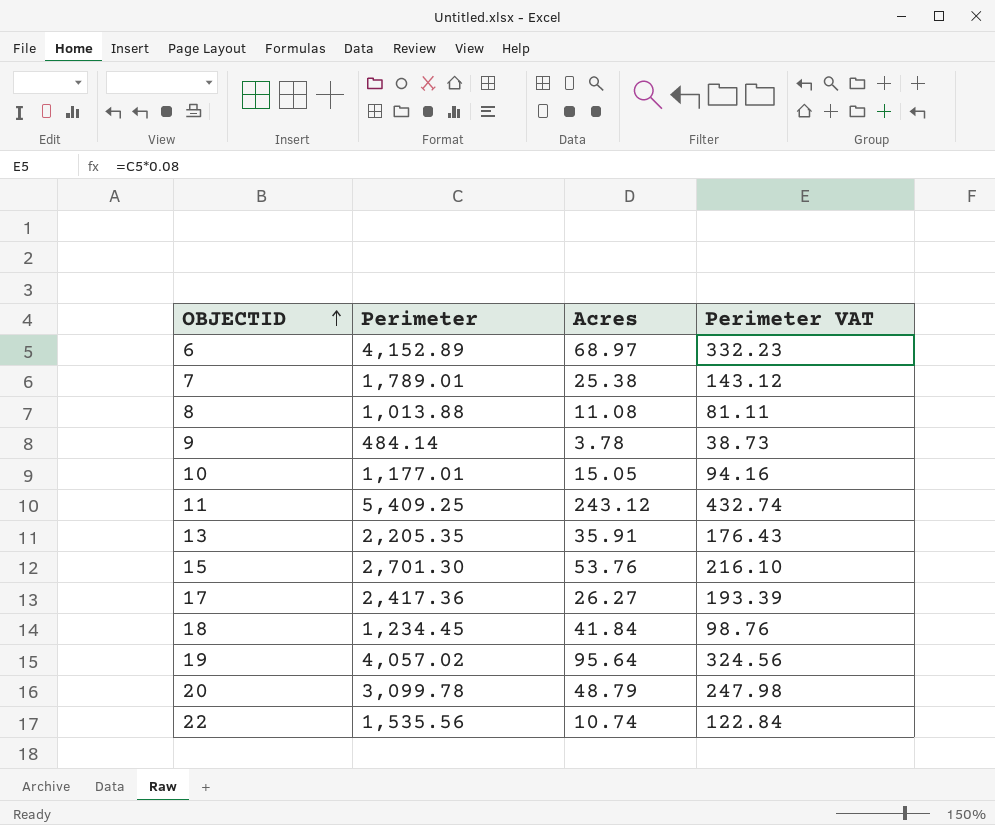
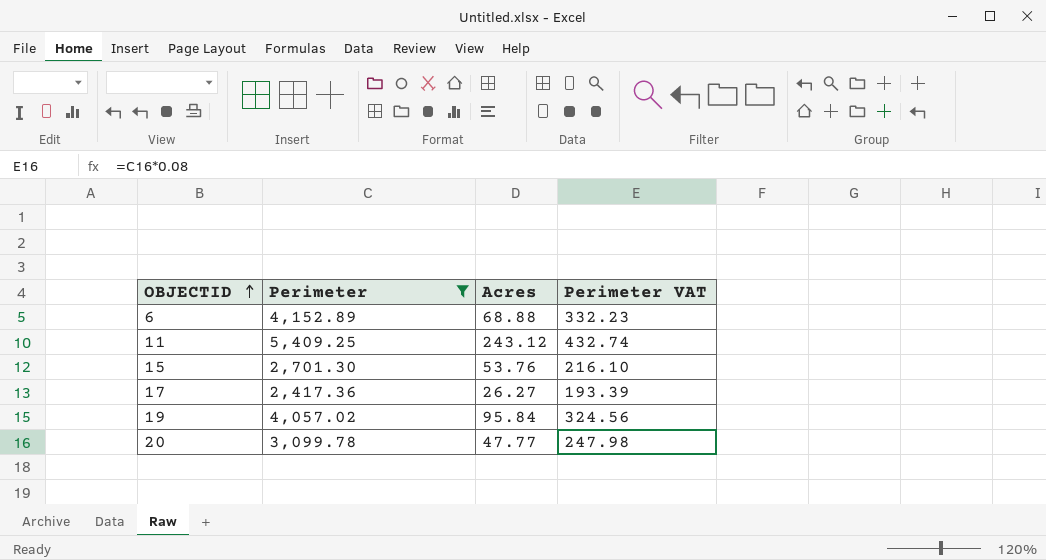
filter: none -> Perimeter >= 2,417.36
6 | Acres: 68.97 -> 68.88
19 | Acres: 95.64 -> 95.84
20 | Acres: 48.79 -> 47.77

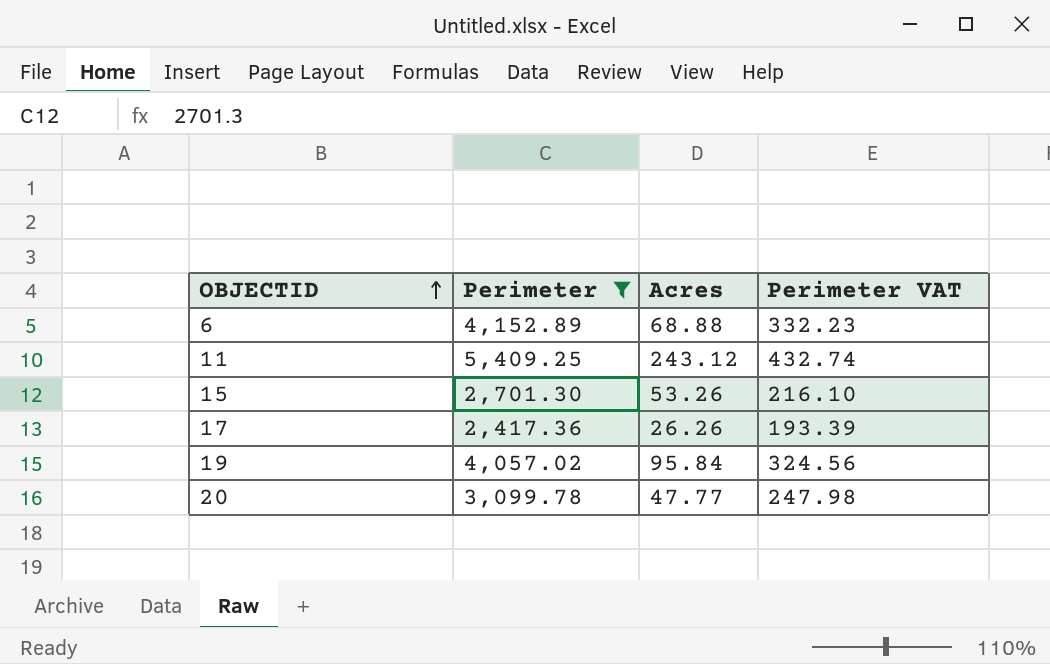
15 | Acres: 53.76 -> 53.26
17 | Acres: 26.27 -> 26.26

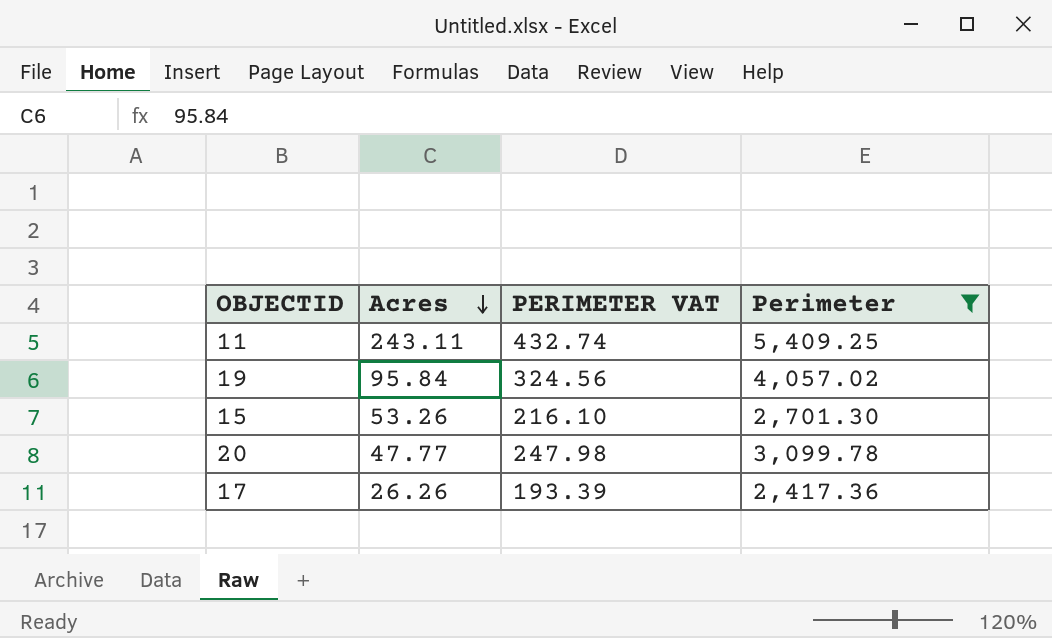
row order: OBJECTID ascending -> Acres descending
column name: Perimeter VAT -> PERIMETER VAT
column Perimeter | position: 2 -> 4
row 6: 4,152.89 | 68.88 | 332.23 -> none
11 | Acres: 243.12 -> 243.11

